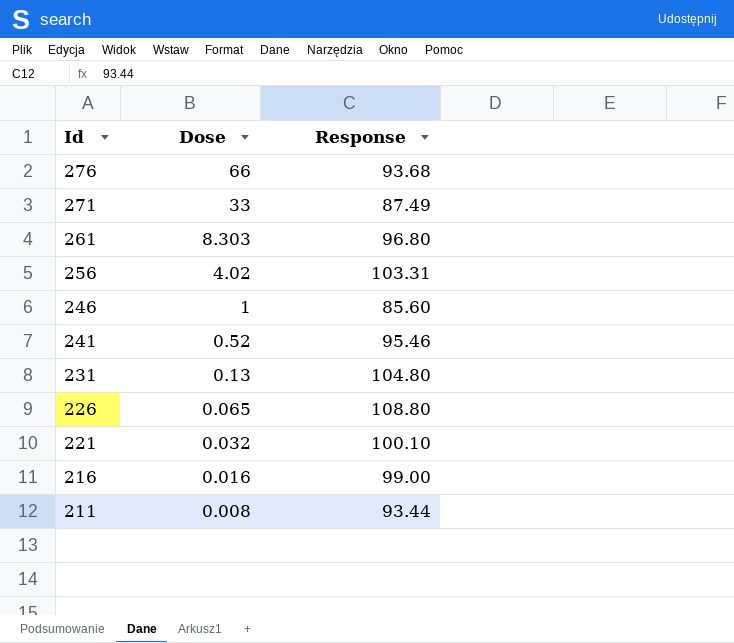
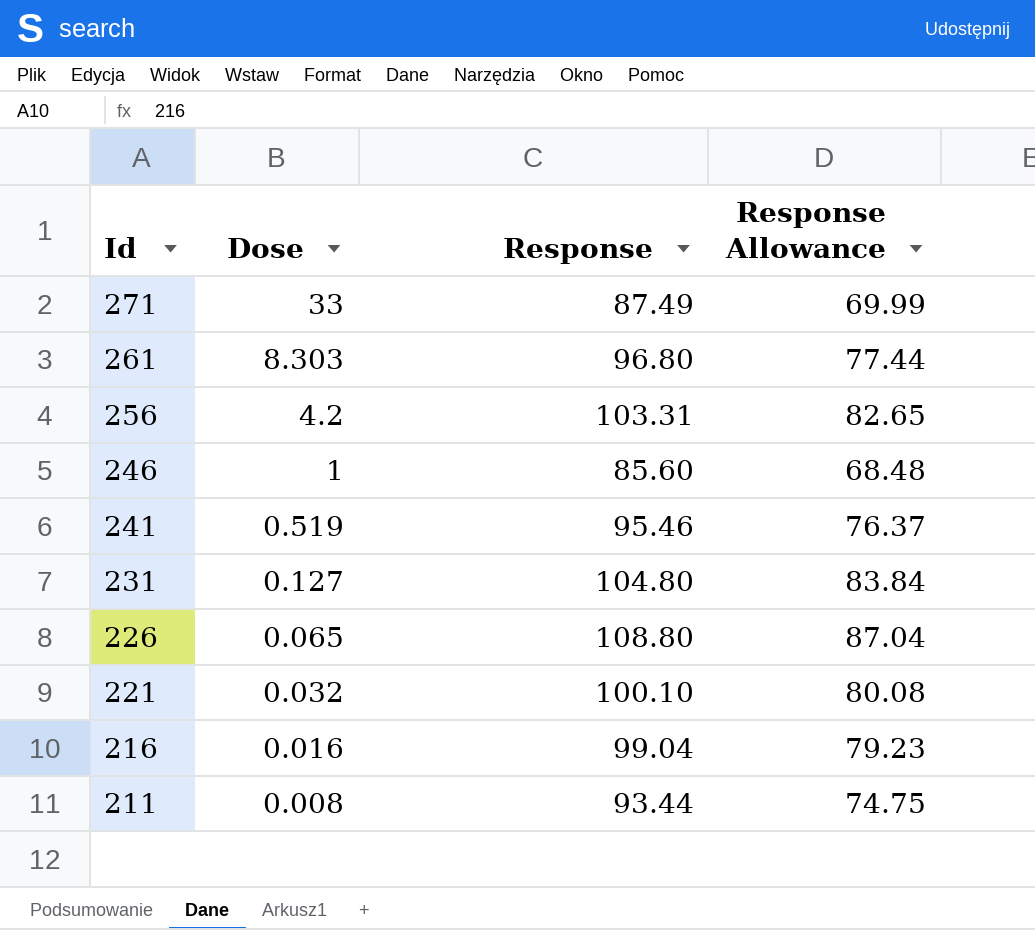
column Response Allowance | formula: none -> [Response] * 0.8
row 276: 66 | 93.68 -> none
256 | Dose: 4.02 -> 4.2
241 | Dose: 0.52 -> 0.519
231 | Dose: 0.13 -> 0.127
216 | Response: 99.00 -> 99.04

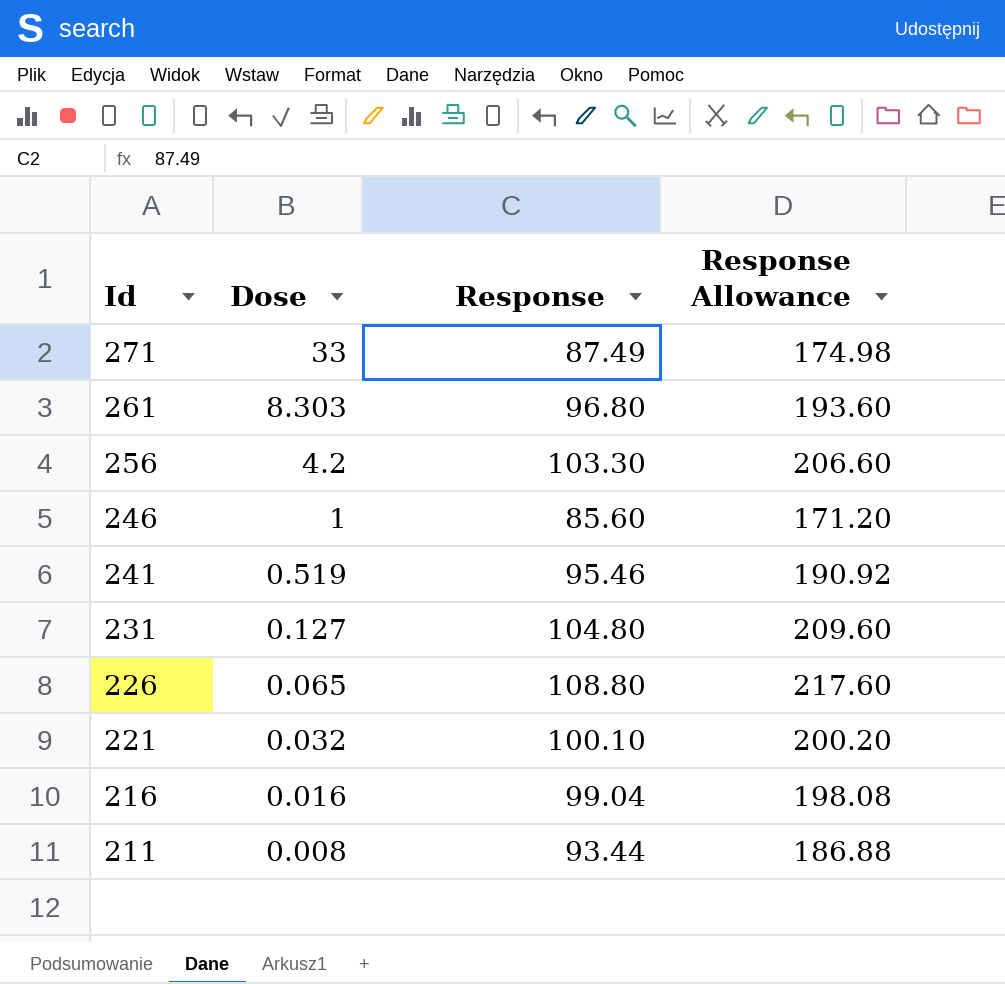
column Response Allowance | formula: [Response] * 0.8 -> [Response] * 2
256 | Response: 103.31 -> 103.30

